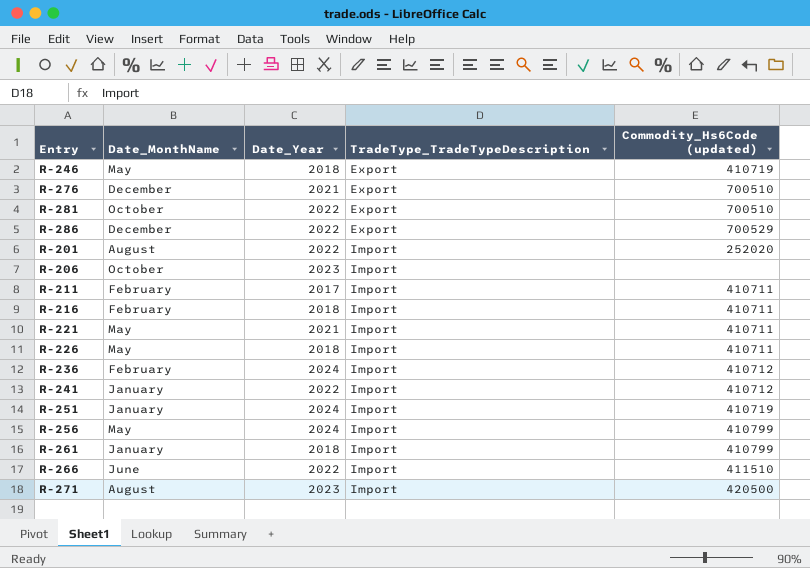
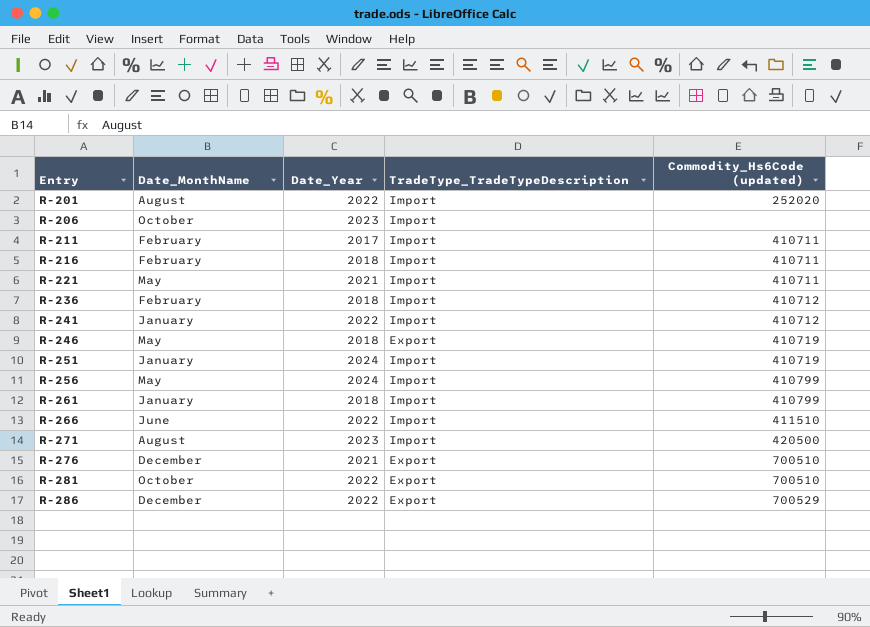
row order: TradeType_TradeTypeDescription ascending -> Entry ascending
row R-226: May | 2018 | Import | 410711 -> none
R-236 | Date_Year: 2024 -> 2018

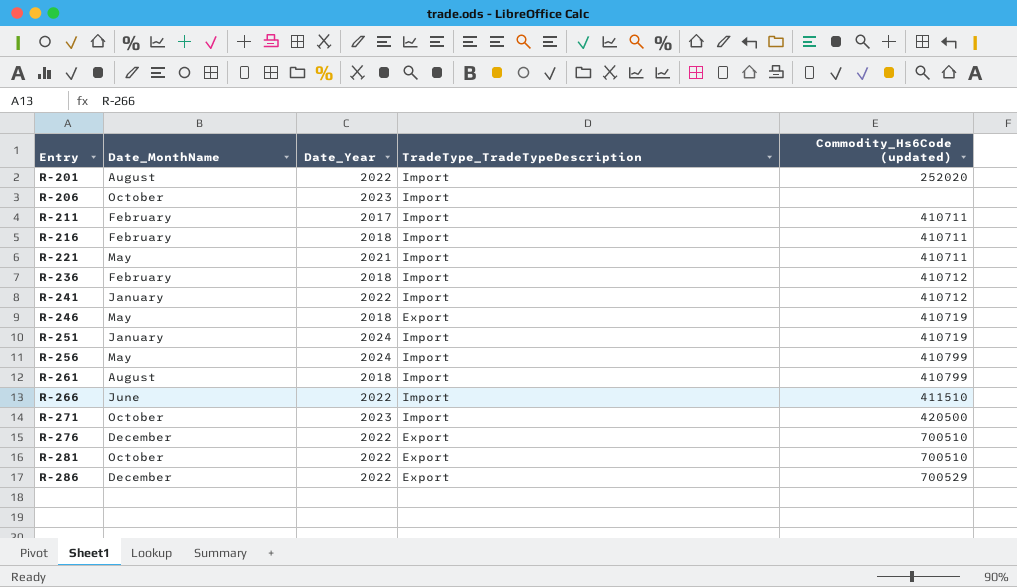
R-261 | Date_MonthName: January -> August
R-271 | Date_MonthName: August -> October
R-276 | Date_Year: 2021 -> 2022

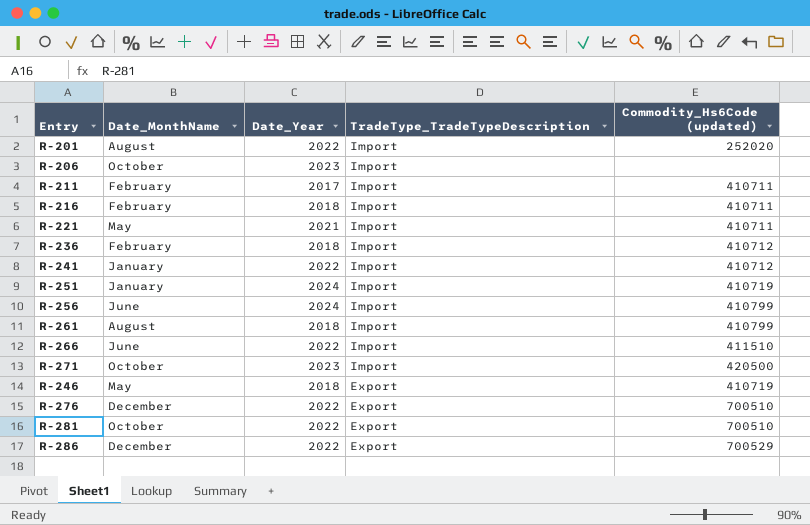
row order: Entry ascending -> TradeType_TradeTypeDescription descending
R-256 | Date_MonthName: May -> June

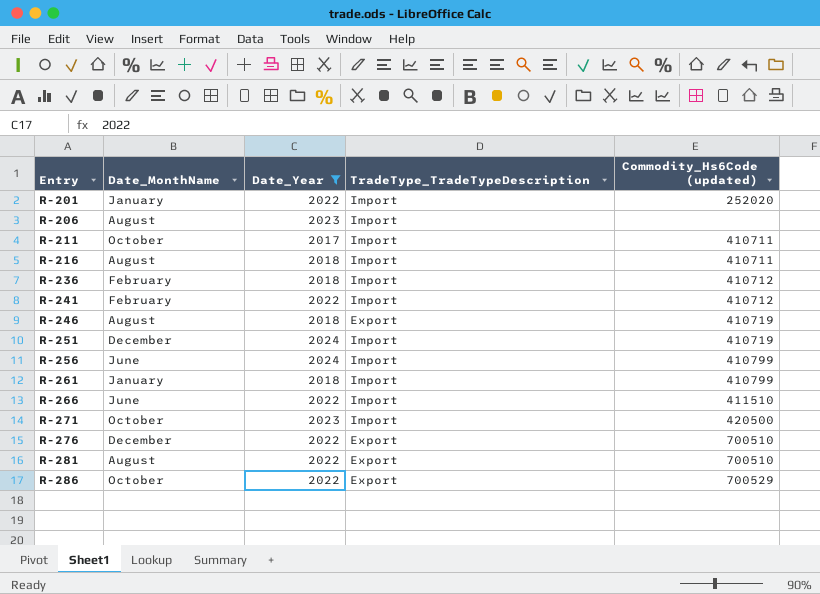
filter: none -> Date_Year != 2021
row order: TradeType_TradeTypeDescription descending -> Entry ascending
R-201 | Date_MonthName: August -> January
R-206 | Date_MonthName: October -> August
R-211 | Date_MonthName: February -> October
R-216 | Date_MonthName: February -> August
R-241 | Date_MonthName: January -> February
R-246 | Date_MonthName: May -> August
R-251 | Date_MonthName: January -> December
R-261 | Date_MonthName: August -> January
R-281 | Date_MonthName: October -> August
R-286 | Date_MonthName: December -> October

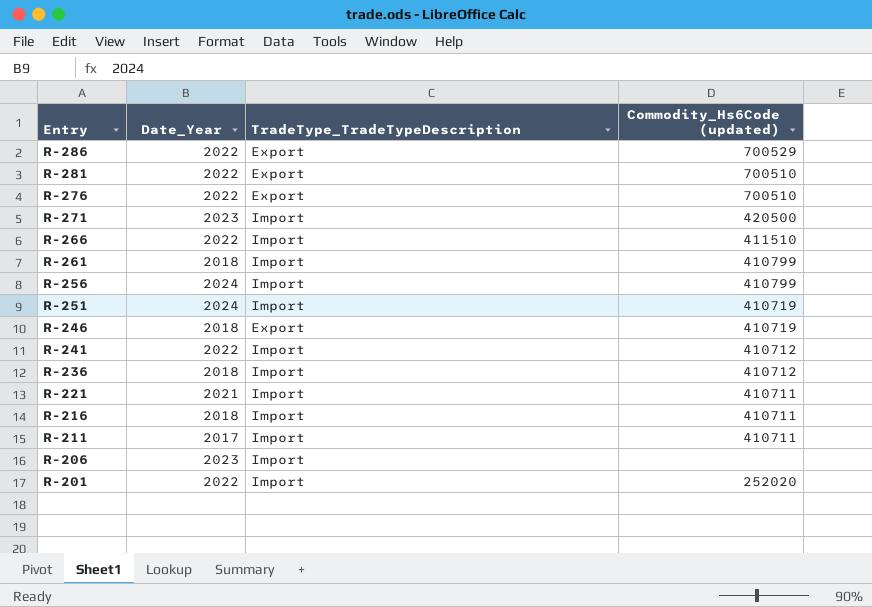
filter: Date_Year != 2021 -> none
row order: Entry ascending -> Entry descending
column Date_MonthName | position: 2 -> none

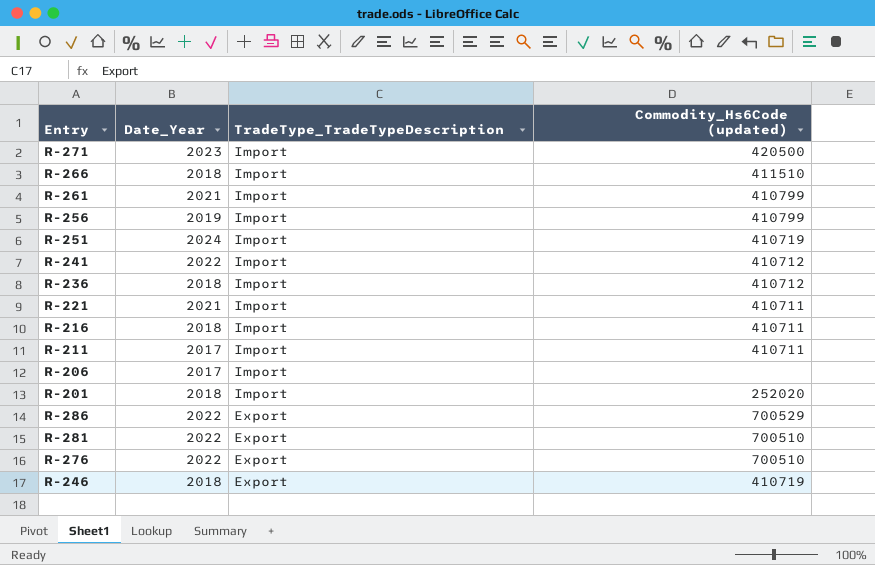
row order: Entry descending -> TradeType_TradeTypeDescription descending
R-266 | Date_Year: 2022 -> 2018
R-261 | Date_Year: 2018 -> 2021
R-256 | Date_Year: 2024 -> 2019
R-206 | Date_Year: 2023 -> 2017
R-201 | Date_Year: 2022 -> 2018

